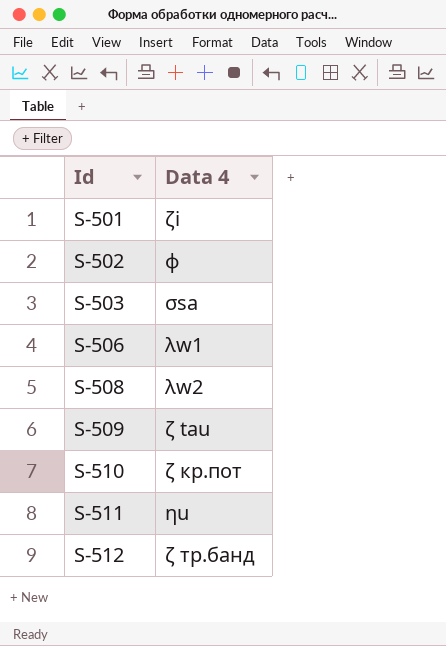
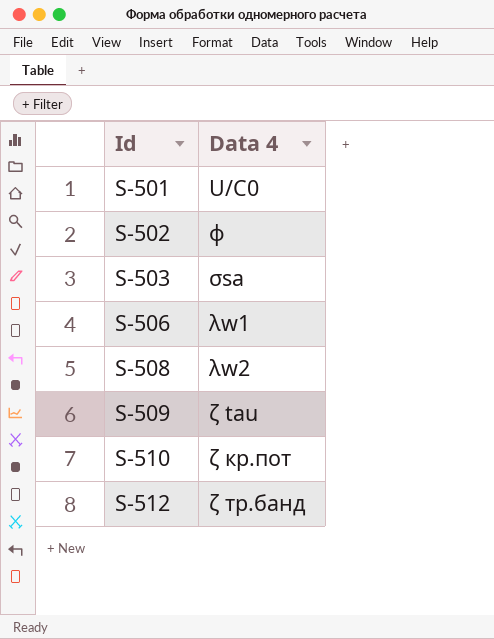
row S-511: ηu -> none
S-501 | Data 4: ζi -> U/C0

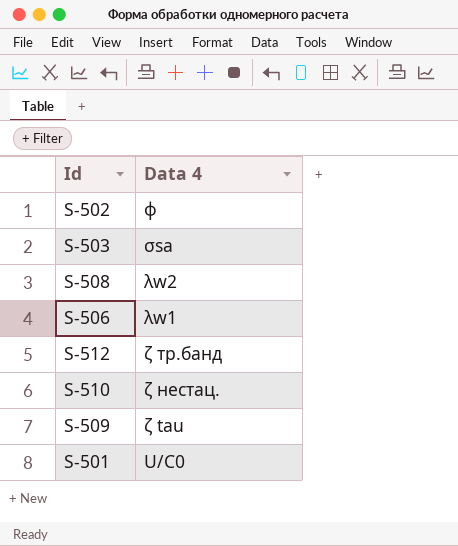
row order: Id ascending -> Data 4 descending
S-510 | Data 4: ζ кр.пот -> ζ нестац.

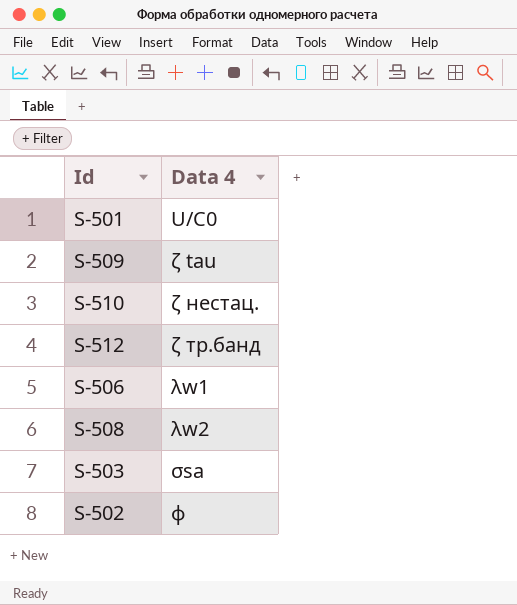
row order: Data 4 descending -> Data 4 ascending

